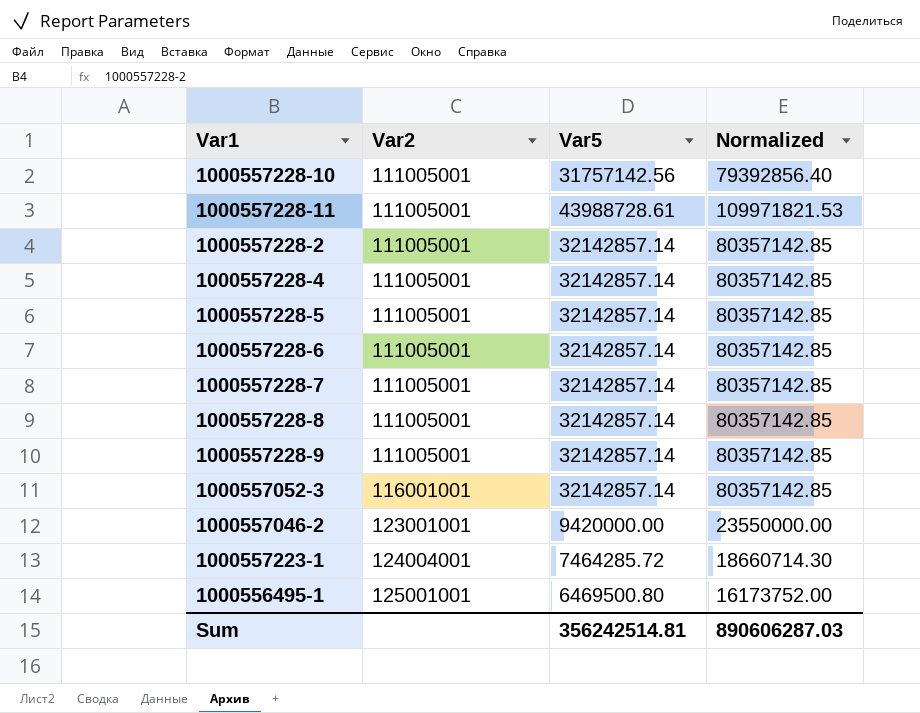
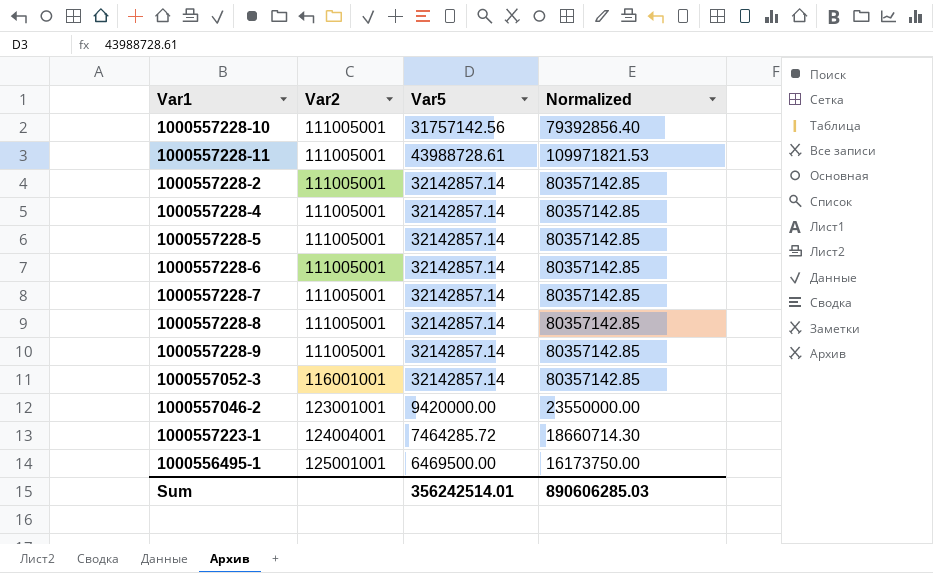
1000556495-1 | Var5: 6469500.80 -> 6469500.00
1000556495-1 | Normalized: 16173752.00 -> 16173750.00
Sum | Var5: 356242514.81 -> 356242514.01
Sum | Normalized: 890606287.03 -> 890606285.03

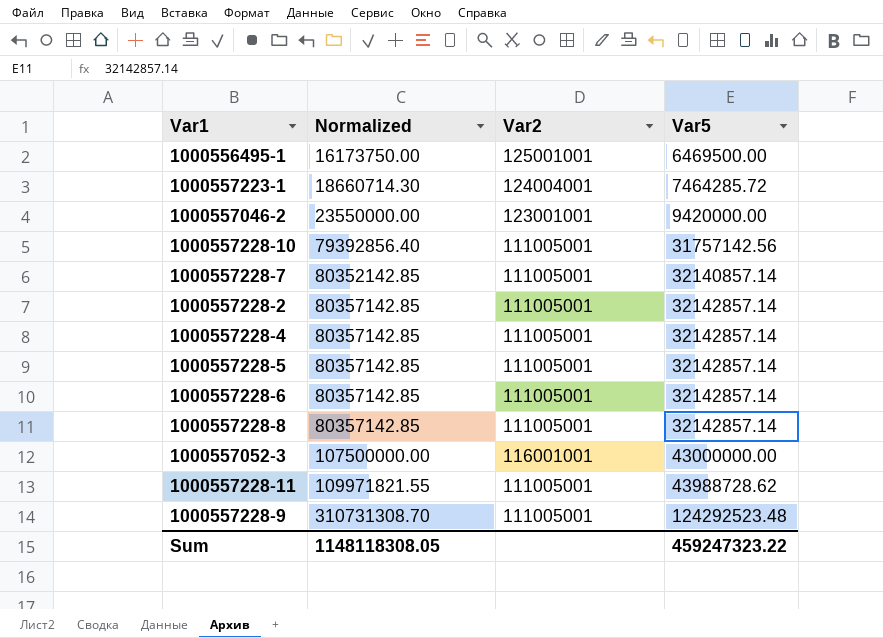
row order: Var2 ascending -> Normalized ascending
column Normalized | position: 4 -> 2
1000557228-7 | Normalized: 80357142.85 -> 80352142.85
1000557228-7 | Var5: 32142857.14 -> 32140857.14
1000557052-3 | Normalized: 80357142.85 -> 107500000.00
1000557052-3 | Var5: 32142857.14 -> 43000000.00
1000557228-11 | Normalized: 109971821.53 -> 109971821.55
1000557228-11 | Var5: 43988728.61 -> 43988728.62
1000557228-9 | Normalized: 80357142.85 -> 310731308.70
1000557228-9 | Var5: 32142857.14 -> 124292523.48
Sum | Normalized: 890606285.03 -> 1148118308.05
Sum | Var5: 356242514.01 -> 459247323.22

